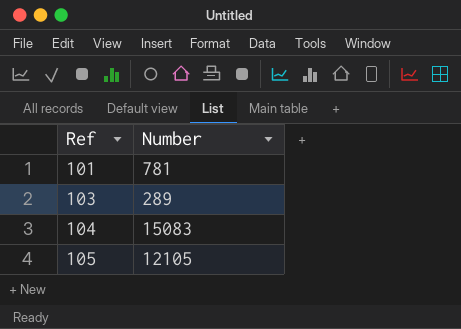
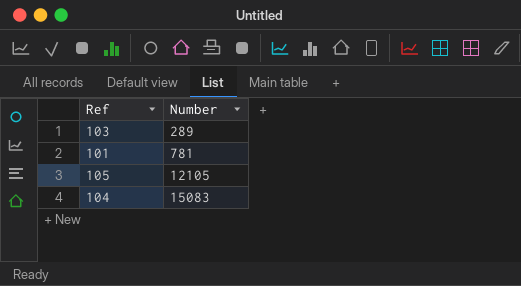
row order: Ref ascending -> Number ascending

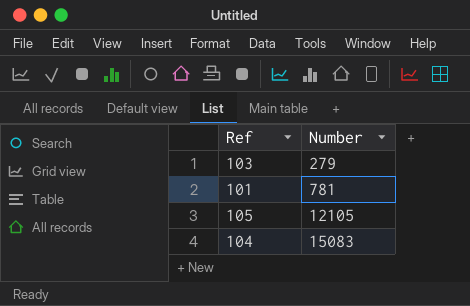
103 | Number: 289 -> 279

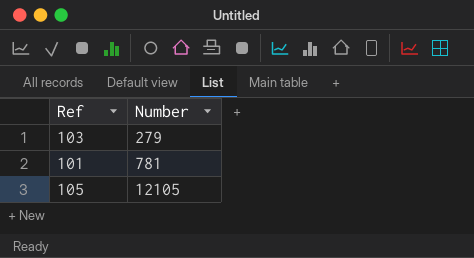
row 104: 15083 -> none

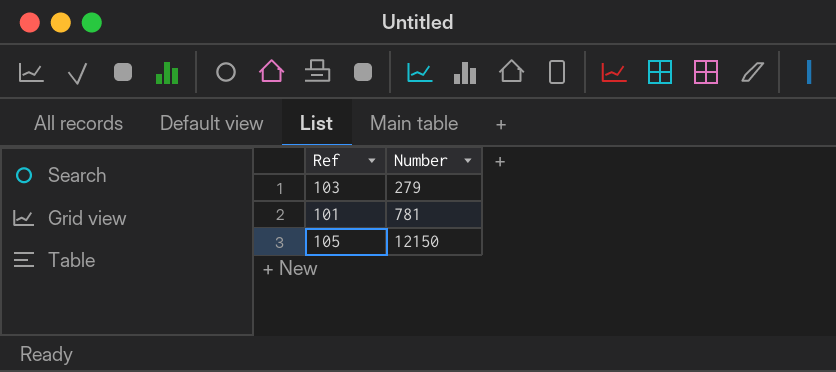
105 | Number: 12105 -> 12150

